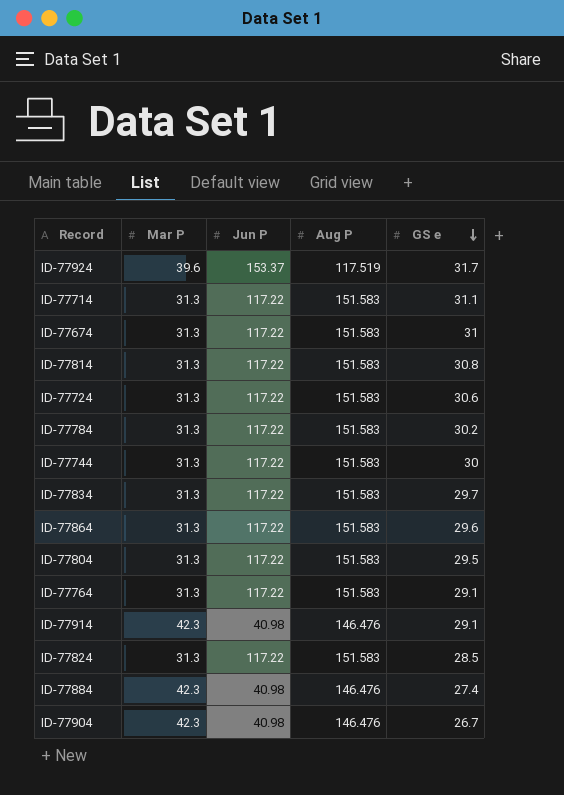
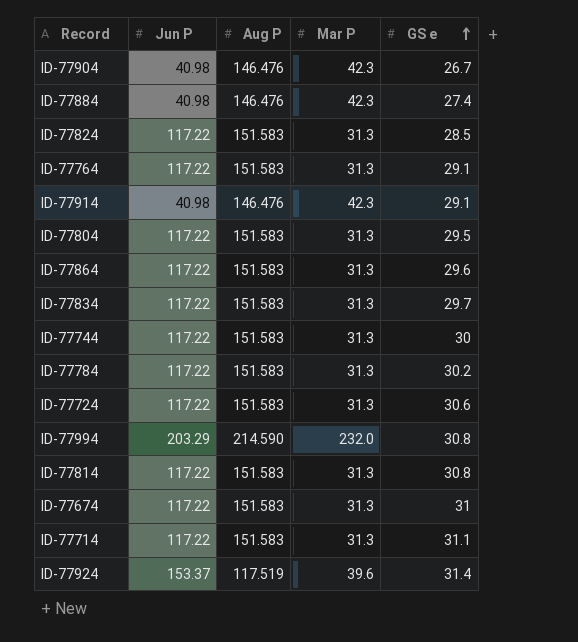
row order: GS e descending -> GS e ascending
column Mar P | position: 2 -> 4
row ID-77994: none -> 203.29 | 214.590 | 232.0 | 30.8
ID-77924 | GS e: 31.7 -> 31.4

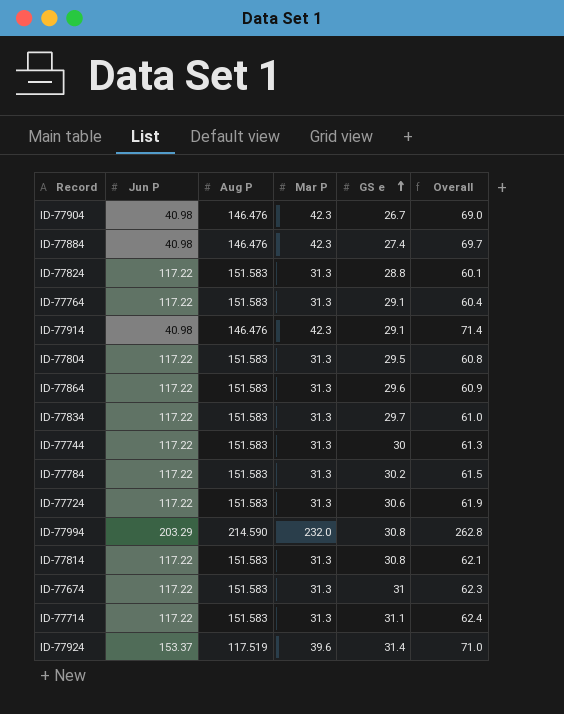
column Overall | formula: none -> [Mar P] + [GS e]
ID-77824 | GS e: 28.5 -> 28.8

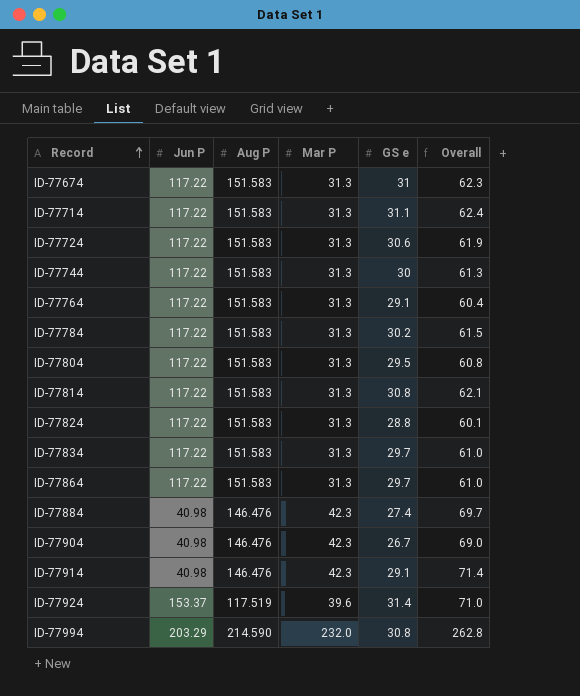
row order: GS e ascending -> Record ascending
ID-77864 | GS e: 29.6 -> 29.7
ID-77864 | Overall: 60.9 -> 61.0

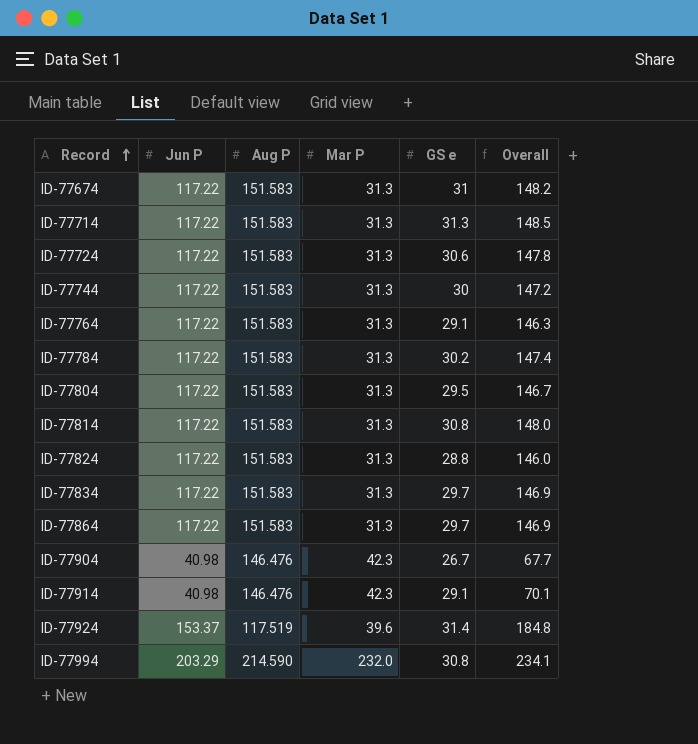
column Overall | formula: [Mar P] + [GS e] -> [Jun P] + [GS e]
row ID-77884: 40.98 | 146.476 | 42.3 | 27.4 | 69.7 -> none
ID-77714 | GS e: 31.1 -> 31.3

